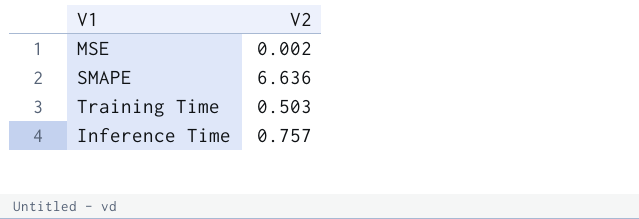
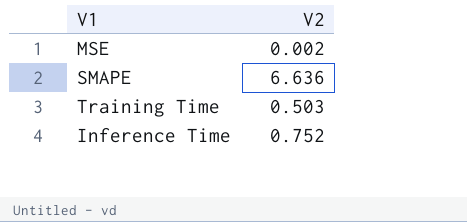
Inference Time | V2: 0.757 -> 0.752

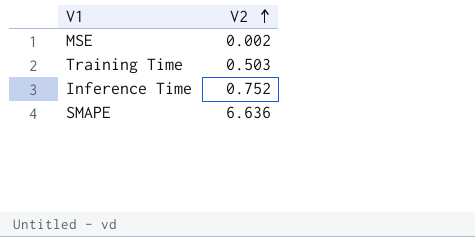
row order: none -> V2 ascending

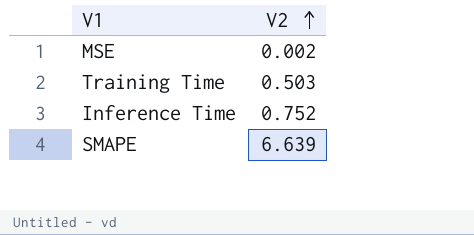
SMAPE | V2: 6.636 -> 6.639

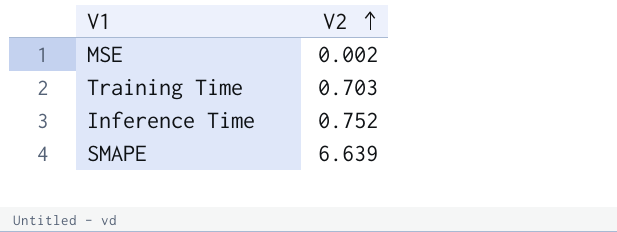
Training Time | V2: 0.503 -> 0.703

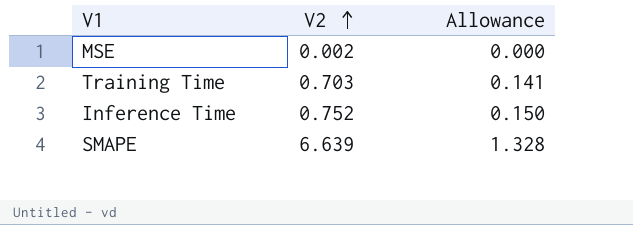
column Allowance | formula: none -> [V2] * 0.2

